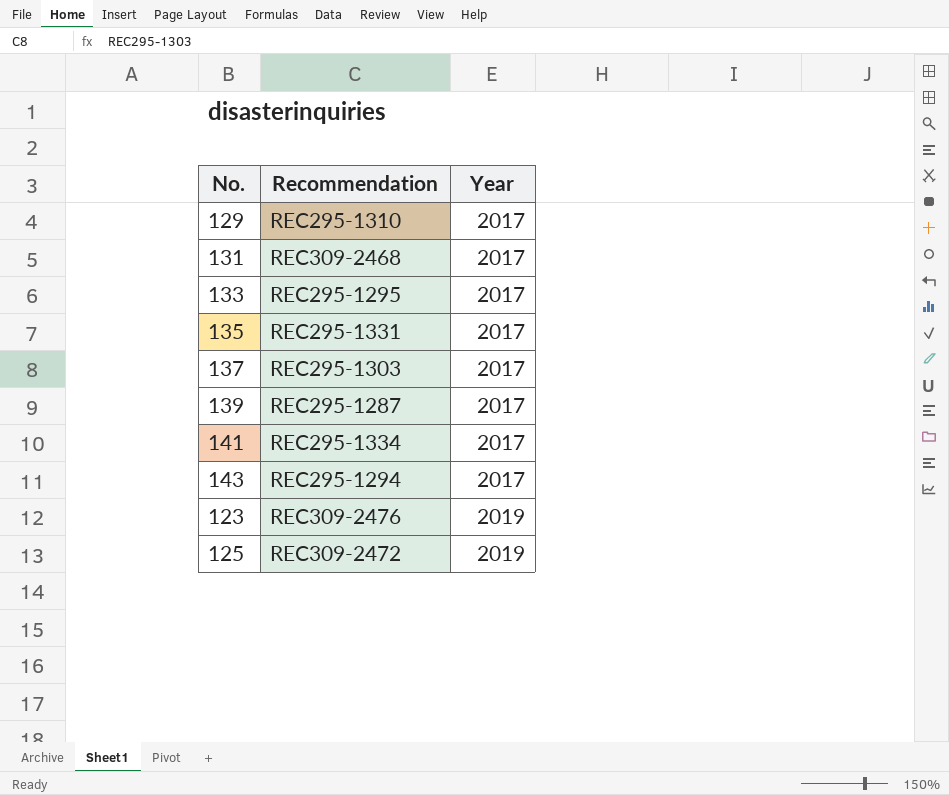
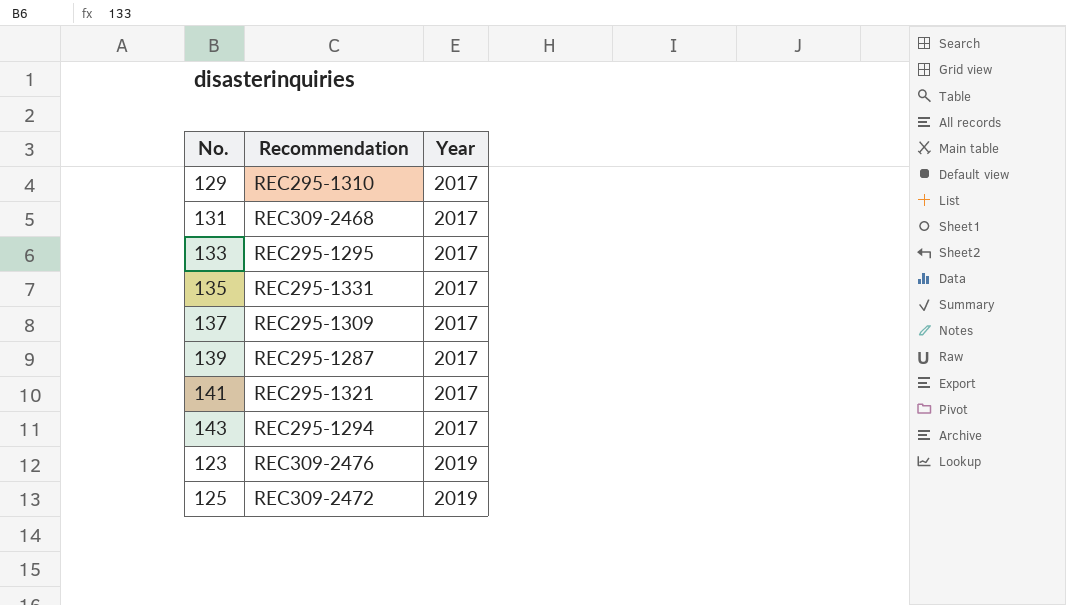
137 | Recommendation: REC295-1303 -> REC295-1309
141 | Recommendation: REC295-1334 -> REC295-1321

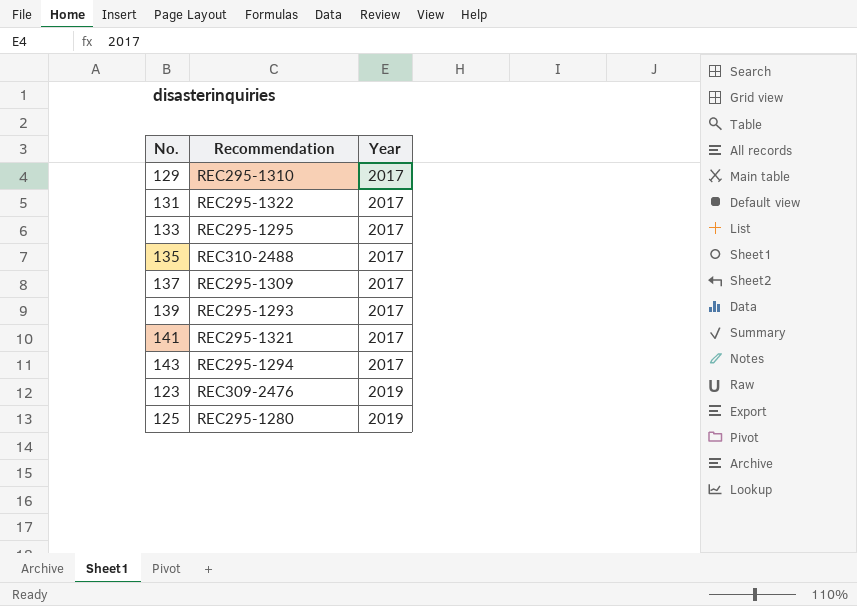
131 | Recommendation: REC309-2468 -> REC295-1322
135 | Recommendation: REC295-1331 -> REC310-2488
139 | Recommendation: REC295-1287 -> REC295-1293
125 | Recommendation: REC309-2472 -> REC295-1280

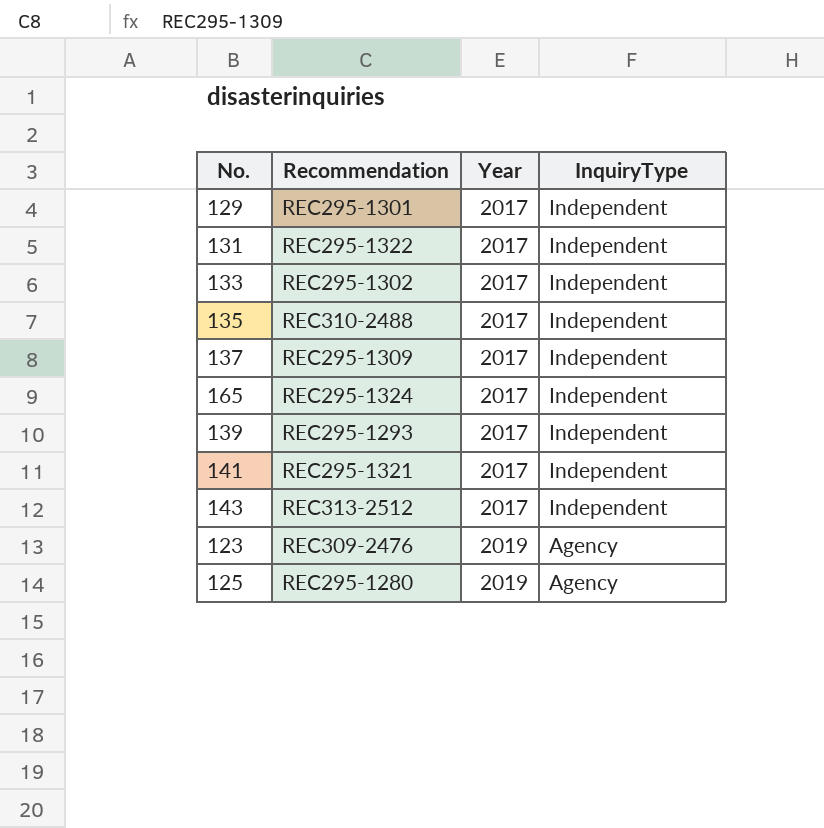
column InquiryType | position: none -> 4
129 | Recommendation: REC295-1310 -> REC295-1301
133 | Recommendation: REC295-1295 -> REC295-1302
row 165: none -> REC295-1324 | 2017 | Independent
143 | Recommendation: REC295-1294 -> REC313-2512

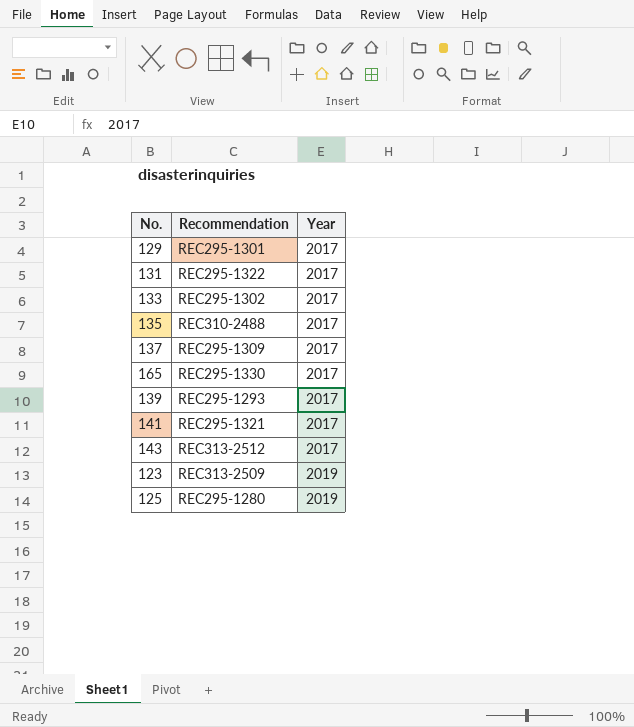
column InquiryType | position: 4 -> none
165 | Recommendation: REC295-1324 -> REC295-1330
123 | Recommendation: REC309-2476 -> REC313-2509

